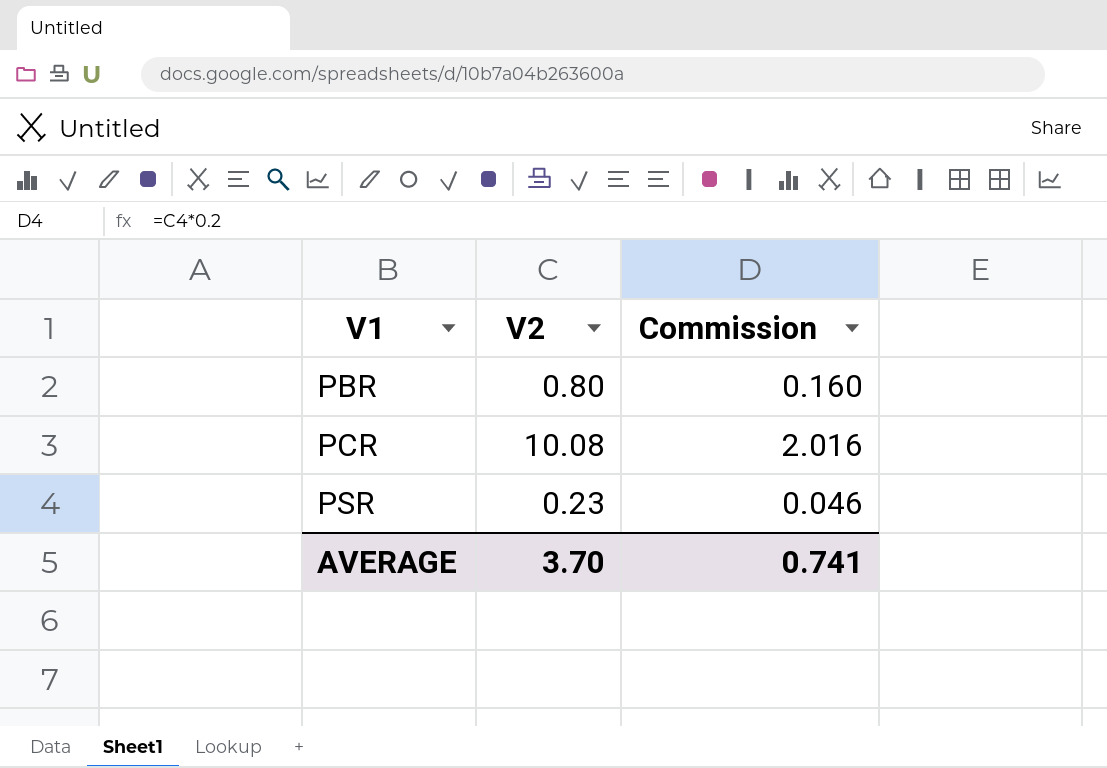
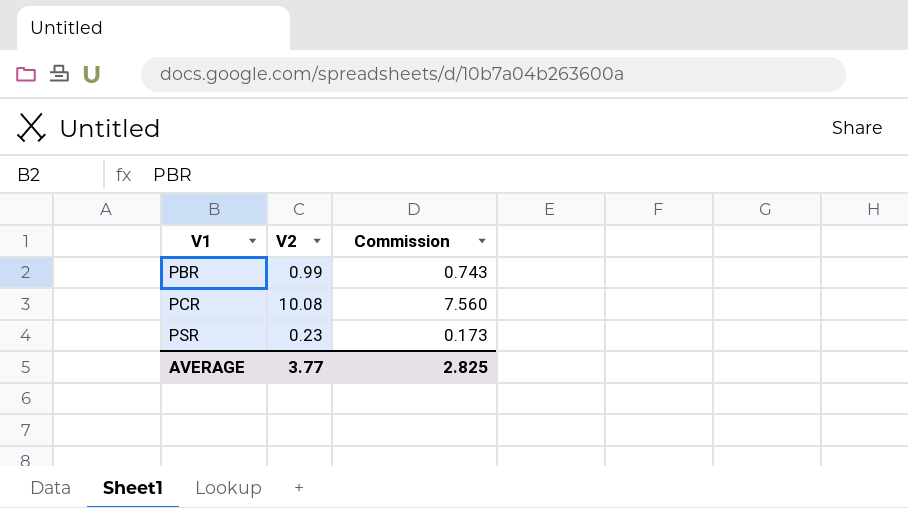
column Commission | formula: [V2] * 0.2 -> [V2] * 0.75
PBR | V2: 0.80 -> 0.99
AVERAGE | V2: 3.70 -> 3.77
AVERAGE | Commission: 0.741 -> 2.825

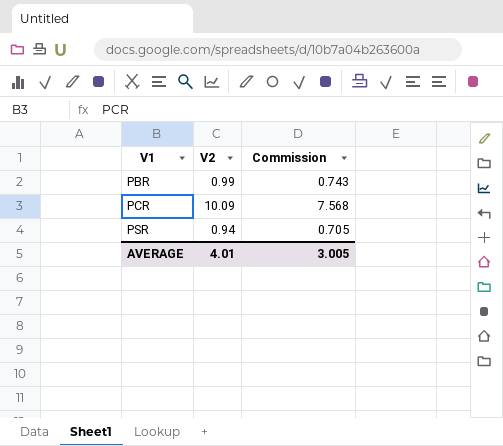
PCR | V2: 10.08 -> 10.09
PCR | Commission: 7.560 -> 7.568
PSR | V2: 0.23 -> 0.94
PSR | Commission: 0.173 -> 0.705
AVERAGE | V2: 3.77 -> 4.01
AVERAGE | Commission: 2.825 -> 3.005

